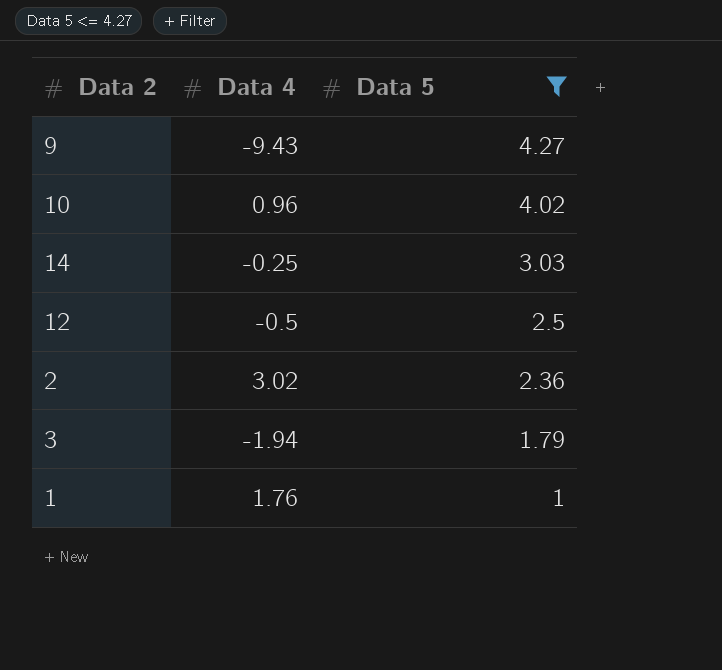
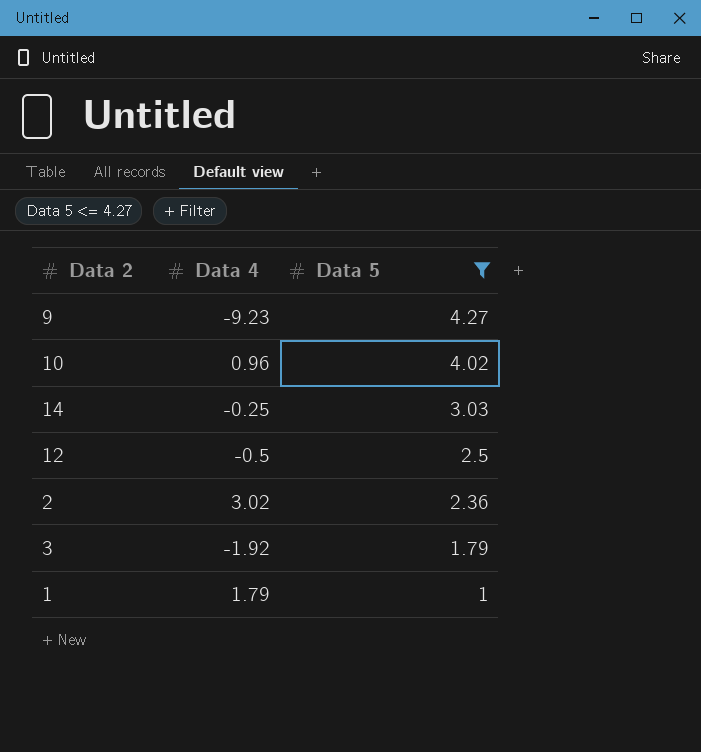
9 | Data 4: -9.43 -> -9.23
3 | Data 4: -1.94 -> -1.92
1 | Data 4: 1.76 -> 1.79

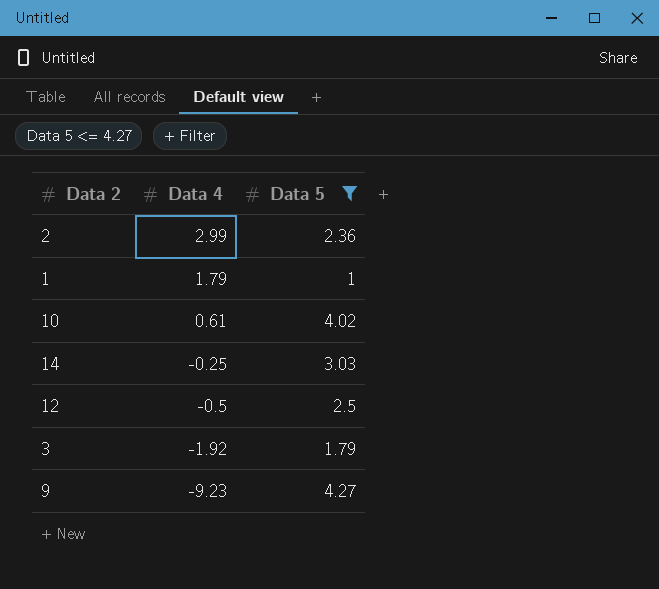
row order: Data 5 descending -> Data 4 descending
2 | Data 4: 3.02 -> 2.99
10 | Data 4: 0.96 -> 0.61

